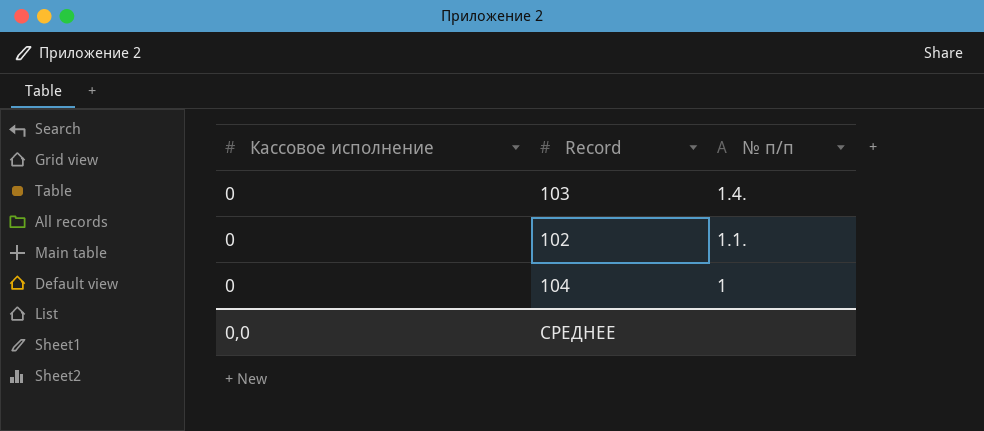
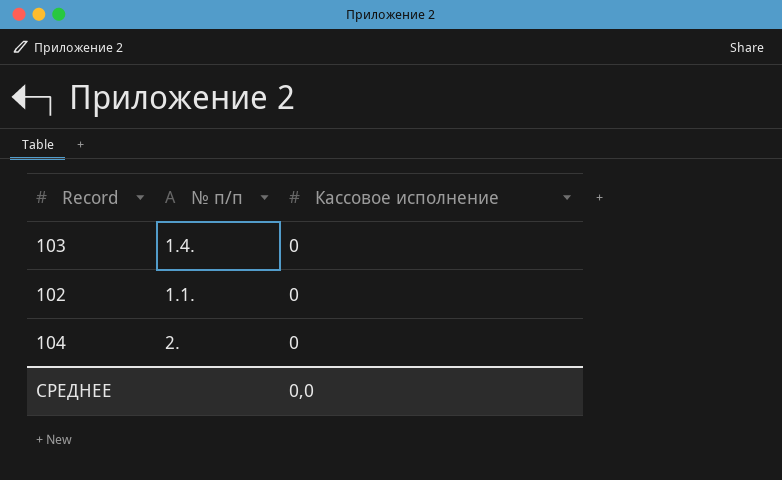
column Кассовое исполнение | position: 1 -> 3
104 | № п/п: 1 -> 2.

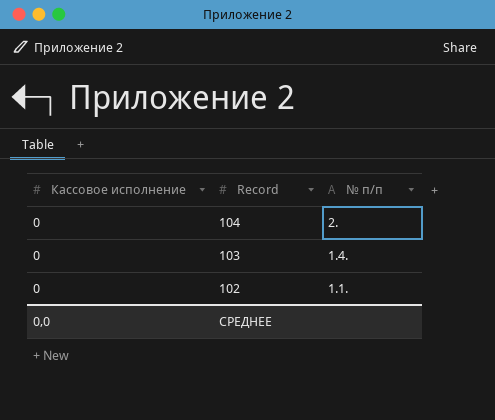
row order: none -> Record descending
column Кассовое исполнение | position: 3 -> 1

